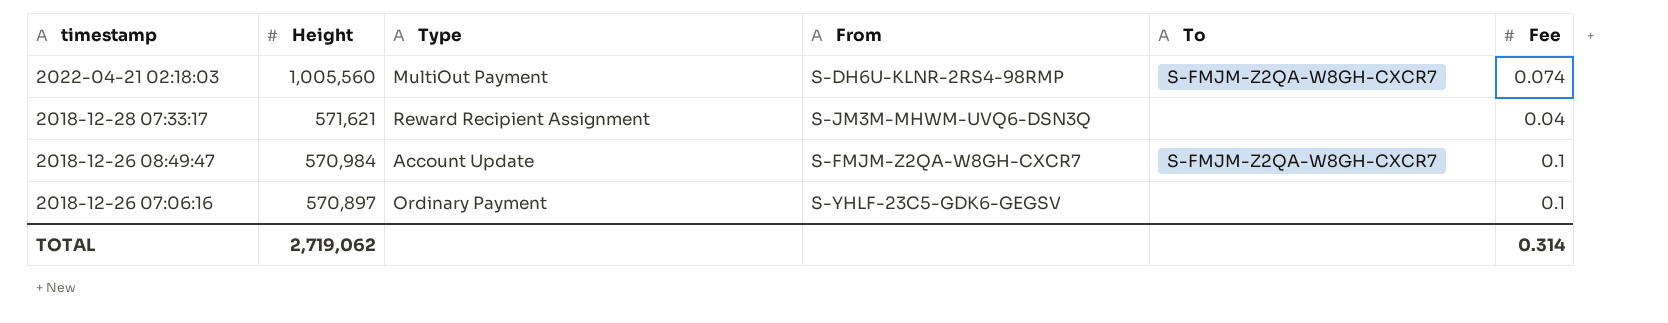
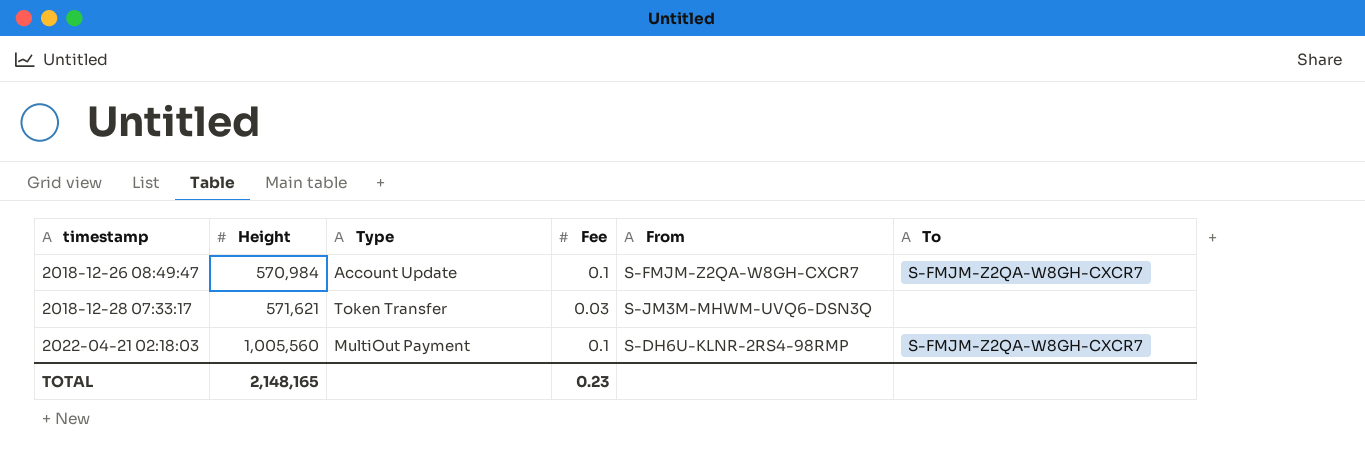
row order: timestamp descending -> timestamp ascending
column Fee | position: 6 -> 4
row 2018-12-26 07:06:16: 570,897 | Ordinary Payment | S-YHLF-23C5-GDK6-GEGSV | none | 0.1 -> none
2018-12-28 07:33:17 | Type: Reward Recipient Assignment -> Token Transfer
2018-12-28 07:33:17 | Fee: 0.04 -> 0.03
2022-04-21 02:18:03 | Fee: 0.074 -> 0.1
TOTAL | Height: 2,719,062 -> 2,148,165
TOTAL | Fee: 0.314 -> 0.23

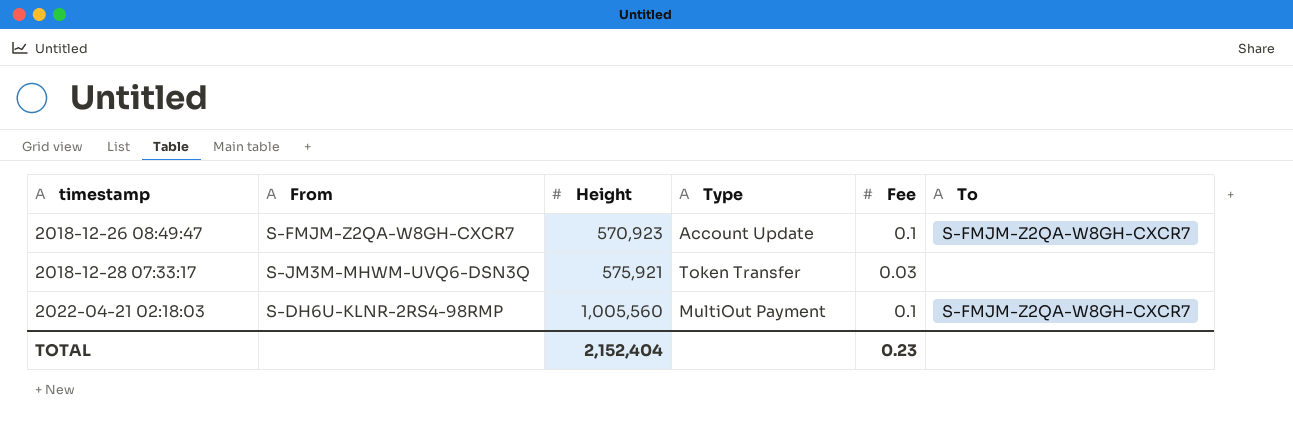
column From | position: 5 -> 2
2018-12-26 08:49:47 | Height: 570,984 -> 570,923
2018-12-28 07:33:17 | Height: 571,621 -> 575,921
TOTAL | Height: 2,148,165 -> 2,152,404

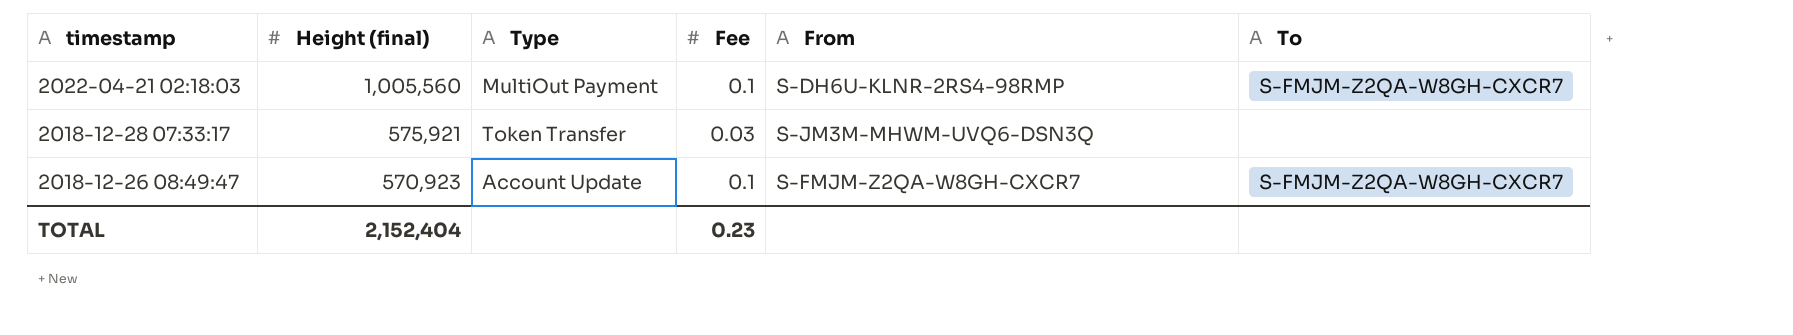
row order: timestamp ascending -> timestamp descending
column name: Height -> Height (final)
column From | position: 2 -> 5

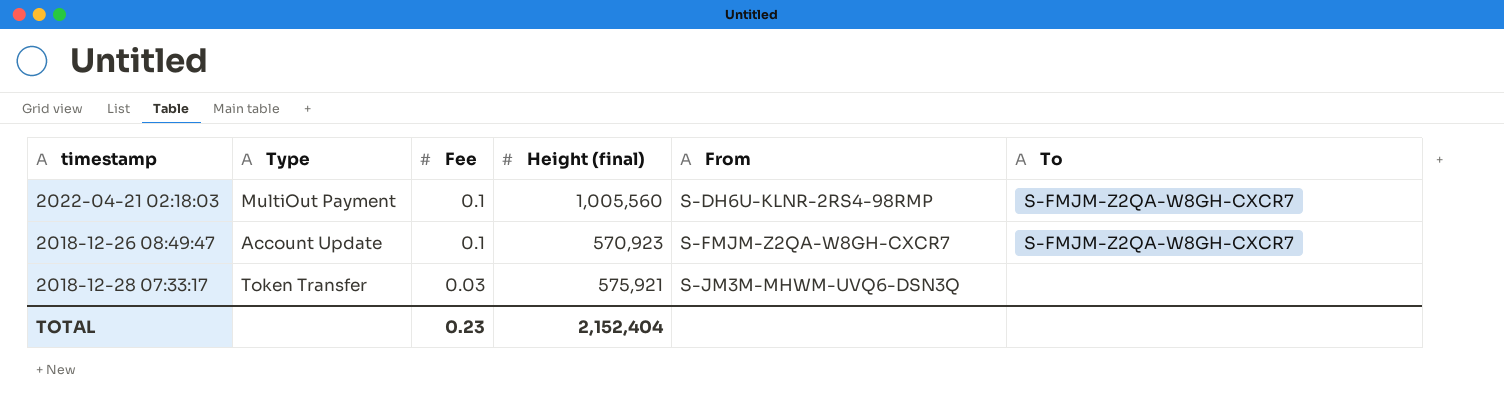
row order: timestamp descending -> Fee descending
column Height (final) | position: 2 -> 4

